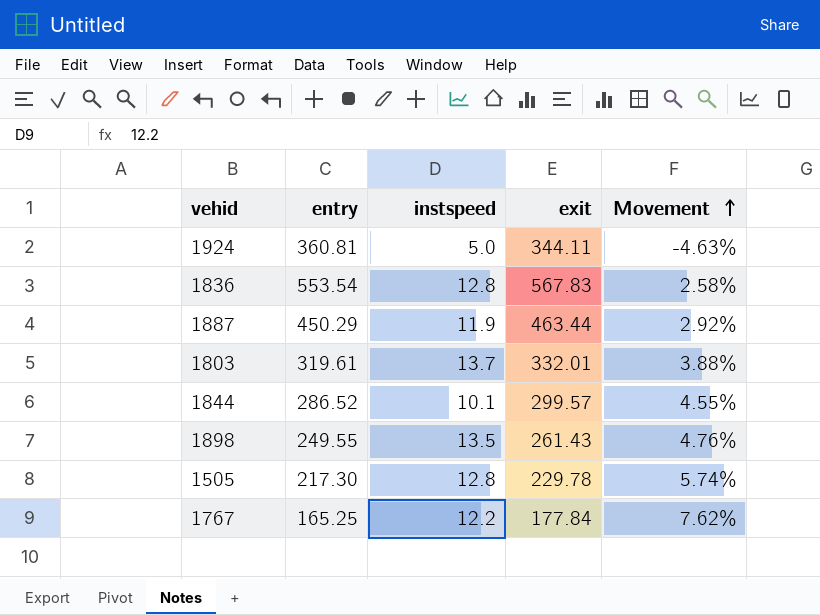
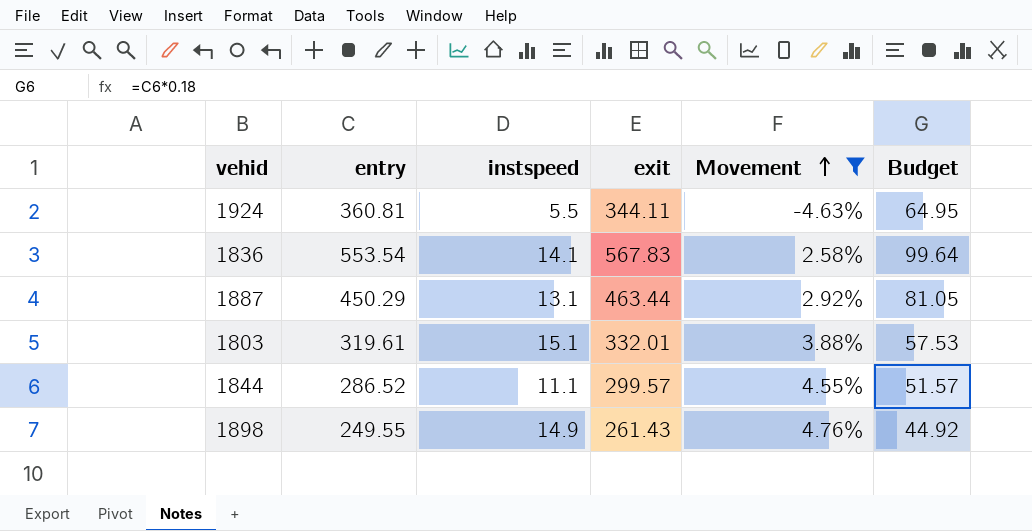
filter: none -> Movement <= 4.76%
column Budget | formula: none -> [entry] * 0.18
1924 | instspeed: 5.0 -> 5.5
1836 | instspeed: 12.8 -> 14.1
1887 | instspeed: 11.9 -> 13.1
1803 | instspeed: 13.7 -> 15.1
1844 | instspeed: 10.1 -> 11.1
1898 | instspeed: 13.5 -> 14.9

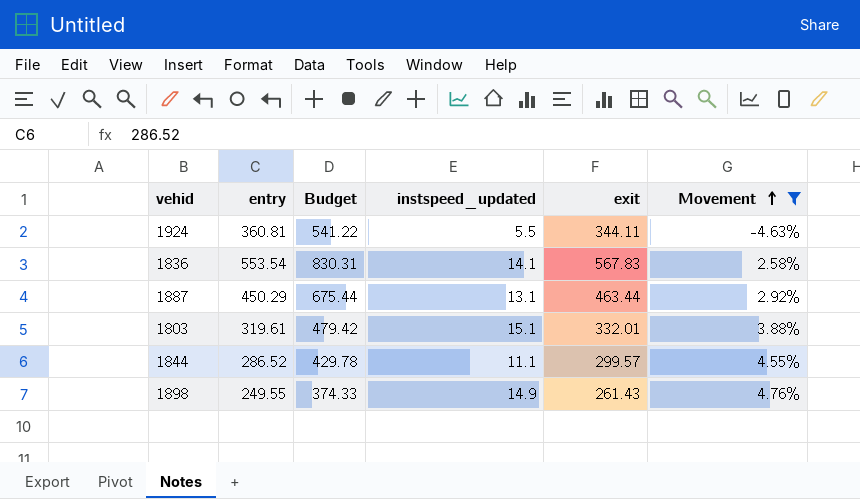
column Budget | formula: [entry] * 0.18 -> [entry] * 1.5
column Budget | position: 6 -> 3
column name: instspeed -> instspeed_updated

